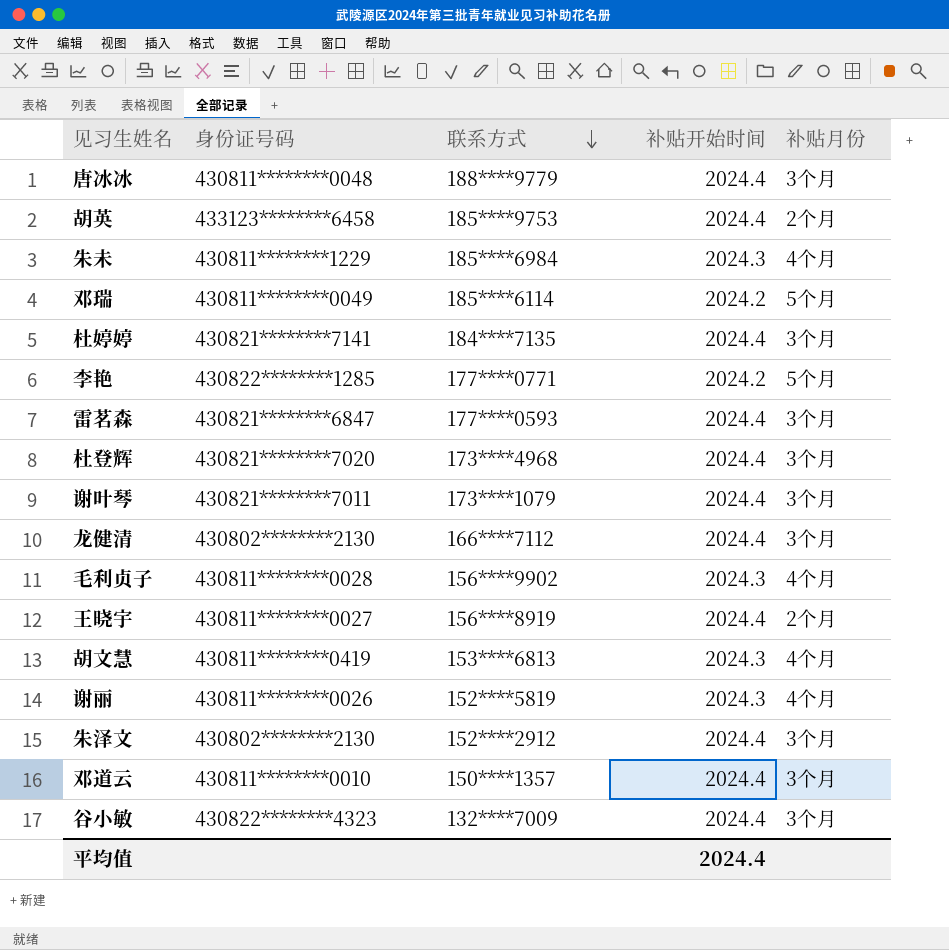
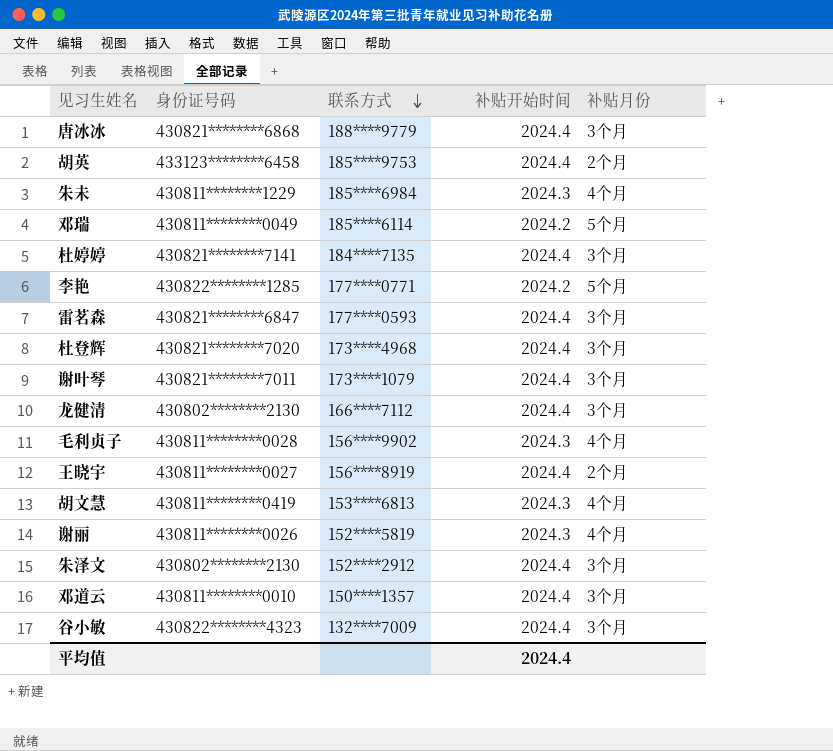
唐冰冰 | 身份证号码: 430811********0048 -> 430821********6868

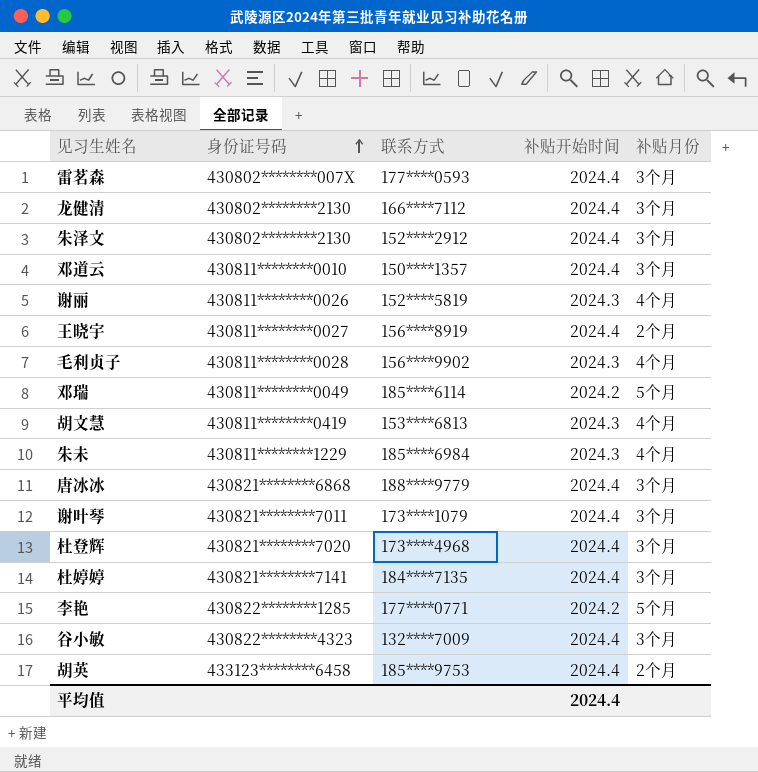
row order: 联系方式 descending -> 身份证号码 ascending
雷茗森 | 身份证号码: 430821********6847 -> 430802********007X

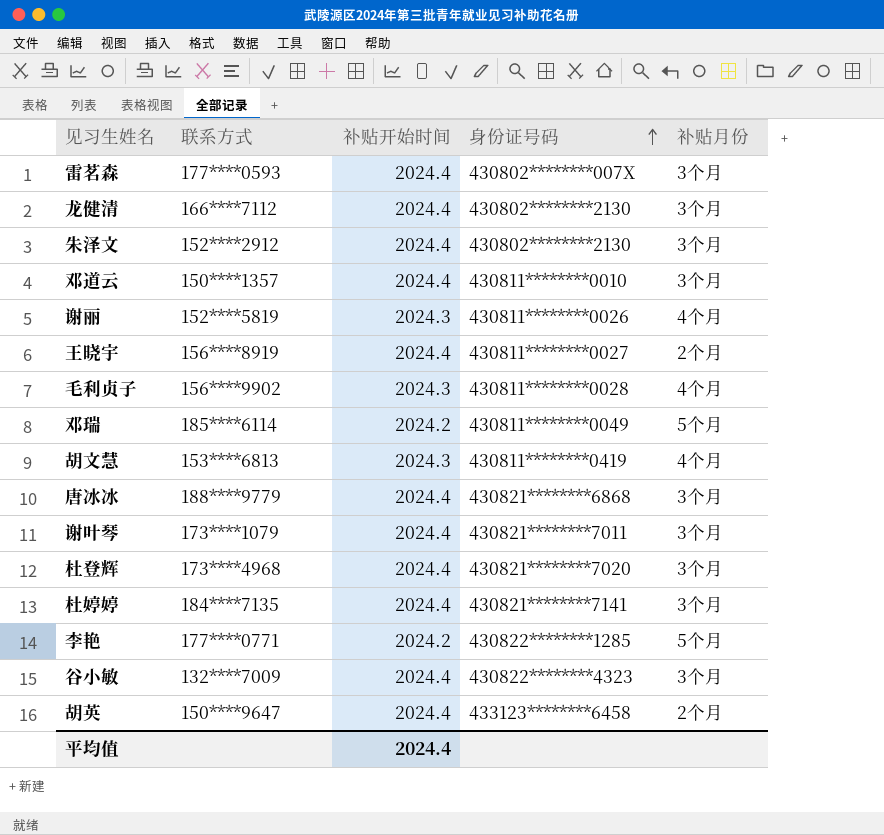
column 身份证号码 | position: 2 -> 4
row 朱未: 430811********1229 | 185****6984 | 2024.3 | 4个月 -> none
胡英 | 联系方式: 185****9753 -> 150****9647

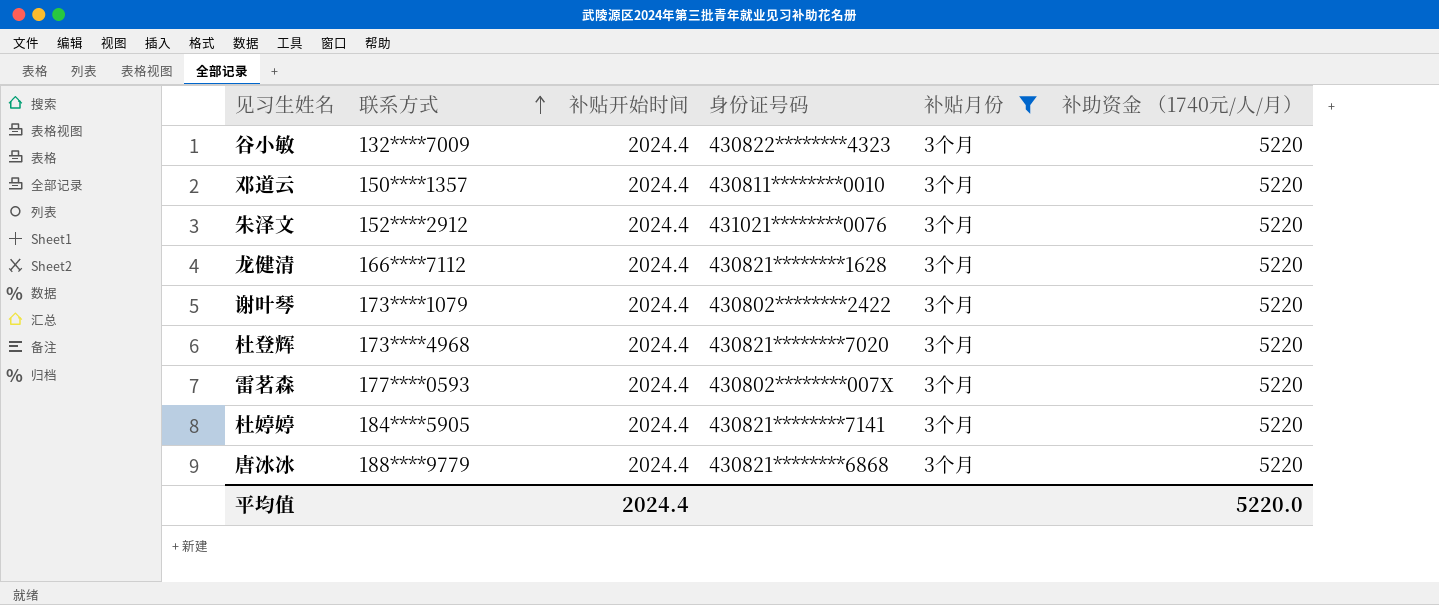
filter: none -> 补贴月份 = 3个月
row order: 身份证号码 ascending -> 联系方式 ascending
column 补助资金 （1740元/人/月） | position: none -> 6
朱泽文 | 身份证号码: 430802********2130 -> 431021********0076
龙健清 | 身份证号码: 430802********2130 -> 430821********1628
谢叶琴 | 身份证号码: 430821********7011 -> 430802********2422
杜婷婷 | 联系方式: 184****7135 -> 184****5905

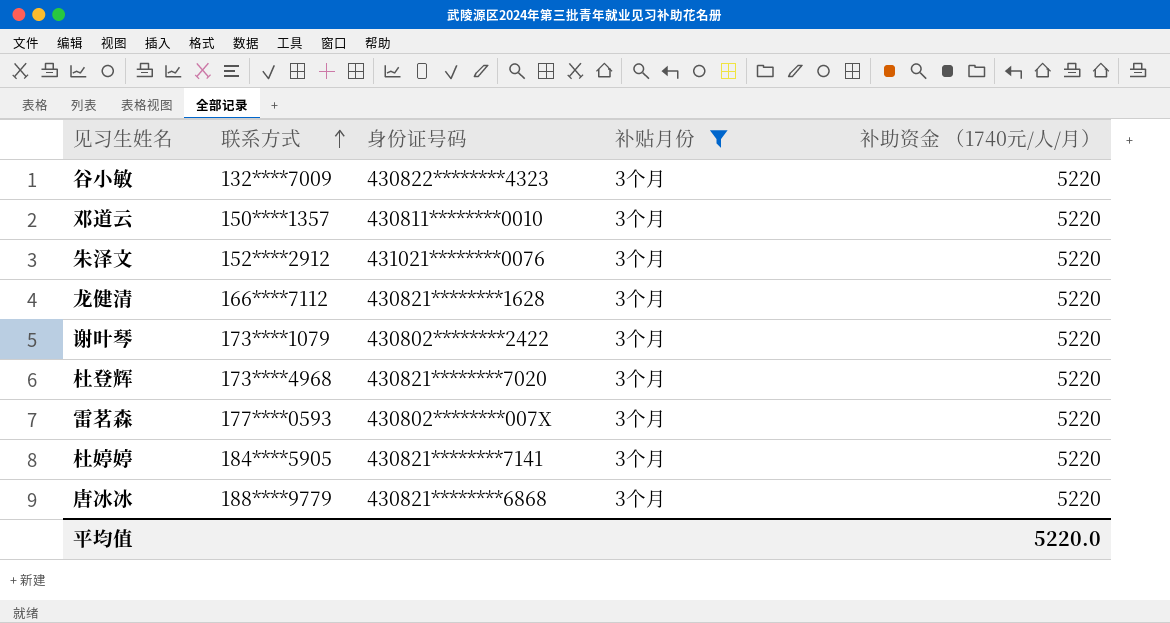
column 补贴开始时间 | position: 3 -> none

